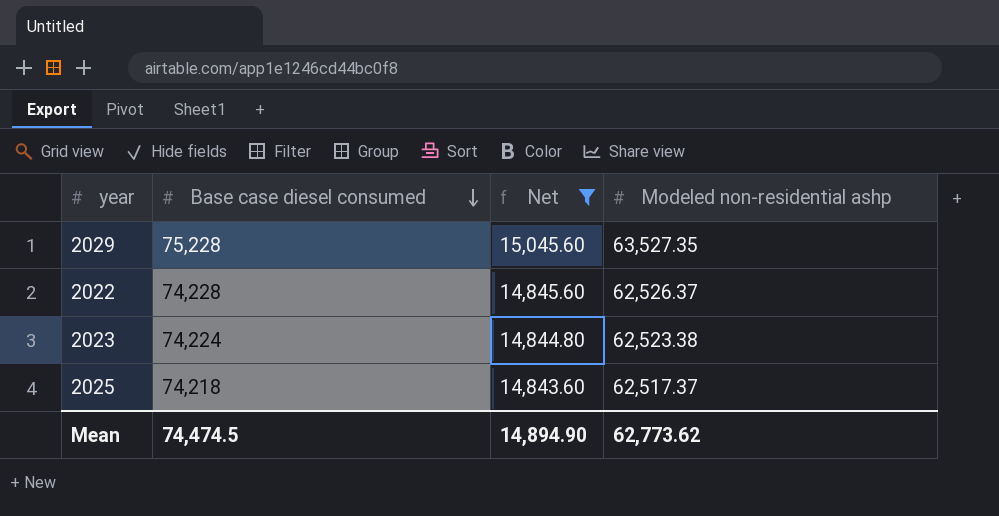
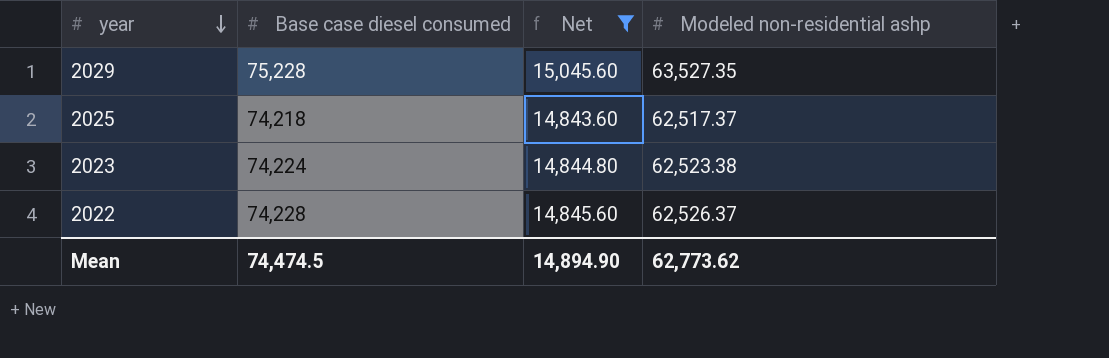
row order: Base case diesel consumed descending -> year descending

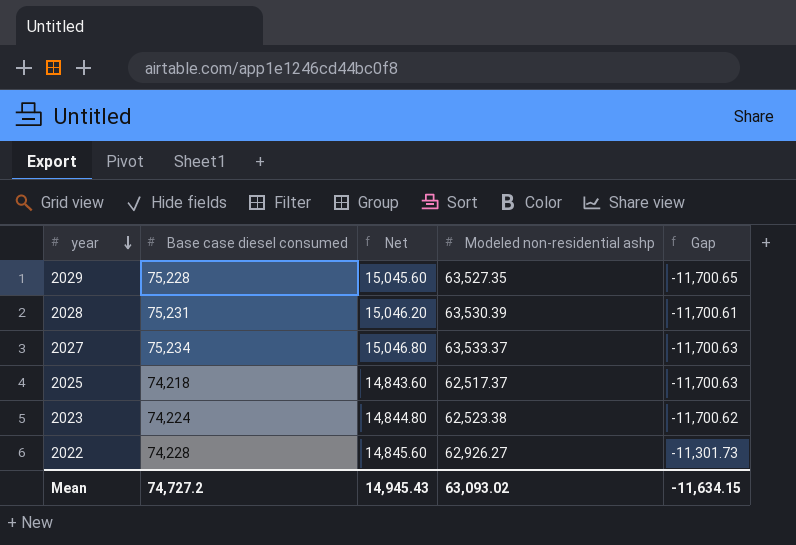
filter: Net <= 15,045.60 -> none
column Gap | formula: none -> [Modeled non-residential ashp] - [Base case diesel consumed]
2022 | Modeled non-residential ashp: 62,526.37 -> 62,926.27
Mean | Base case diesel consumed: 74,474.5 -> 74,727.2
Mean | Net: 14,894.90 -> 14,945.43
Mean | Modeled non-residential ashp: 62,773.62 -> 63,093.02

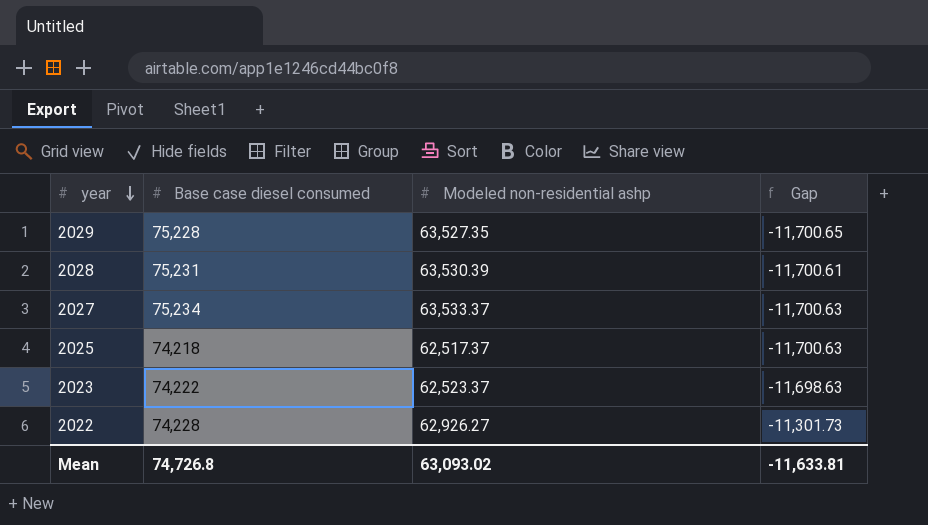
column Net | formula: [Base case diesel consumed] * 0.2 -> none
2023 | Base case diesel consumed: 74,224 -> 74,222
2023 | Modeled non-residential ashp: 62,523.38 -> 62,523.37
2023 | Gap: -11,700.62 -> -11,698.63
Mean | Base case diesel consumed: 74,727.2 -> 74,726.8
Mean | Gap: -11,634.15 -> -11,633.81

